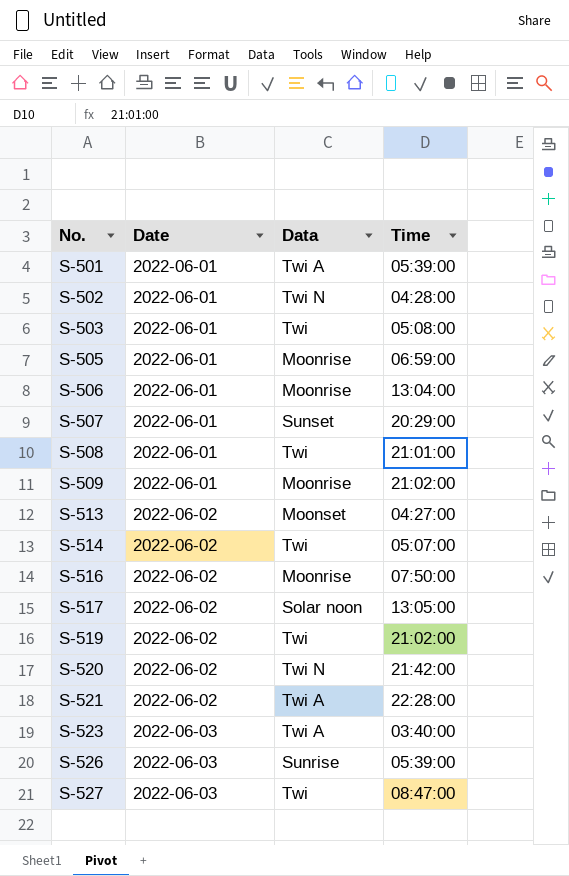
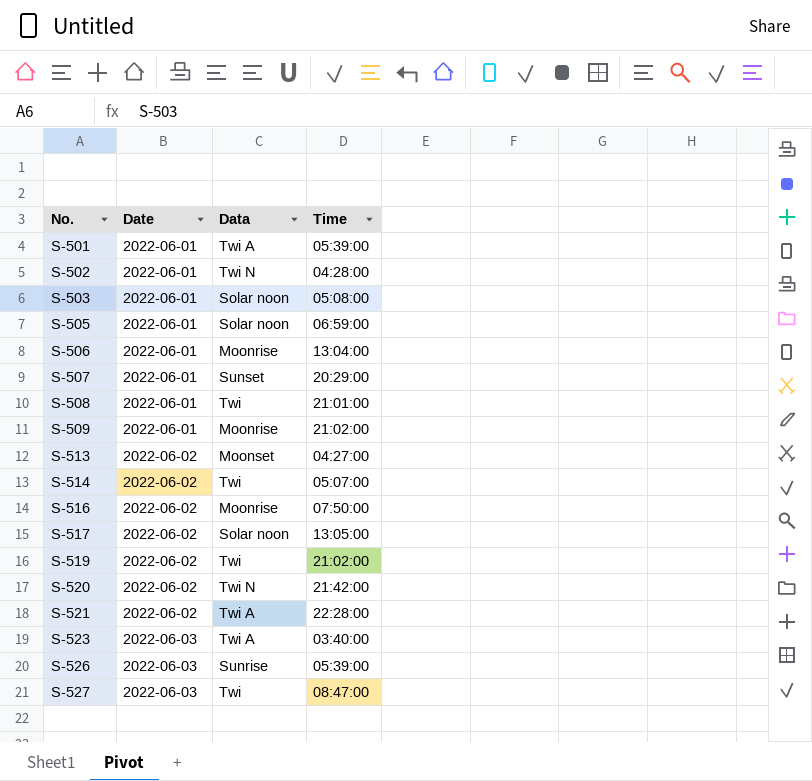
S-503 | Data: Twi -> Solar noon
S-505 | Data: Moonrise -> Solar noon

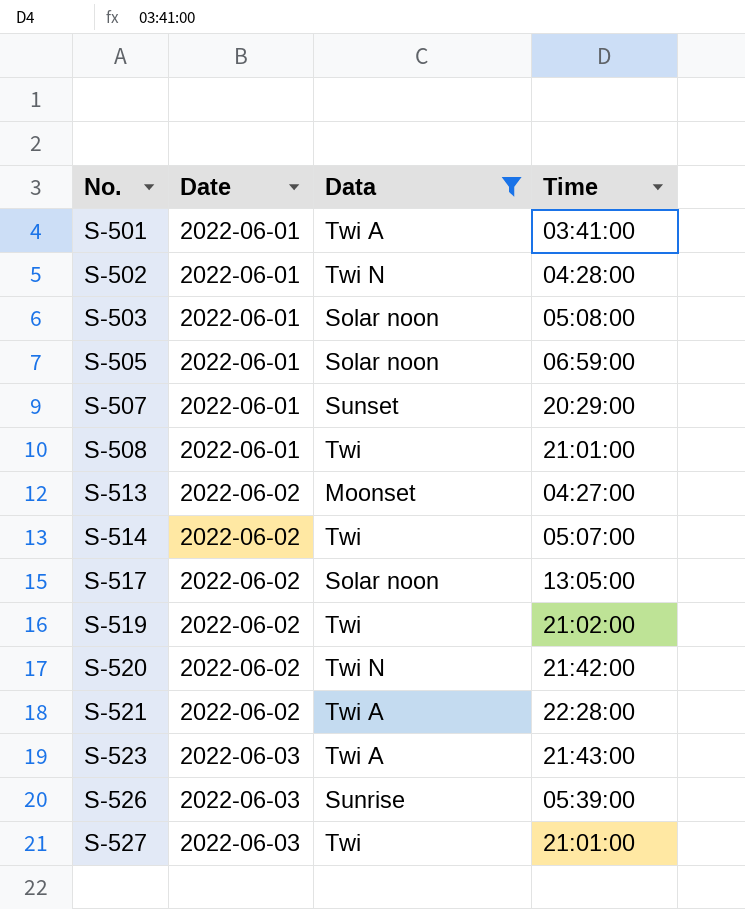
filter: none -> Data != Moonrise
S-501 | Time: 05:39:00 -> 03:41:00
S-523 | Time: 03:40:00 -> 21:43:00
S-527 | Time: 08:47:00 -> 21:01:00

